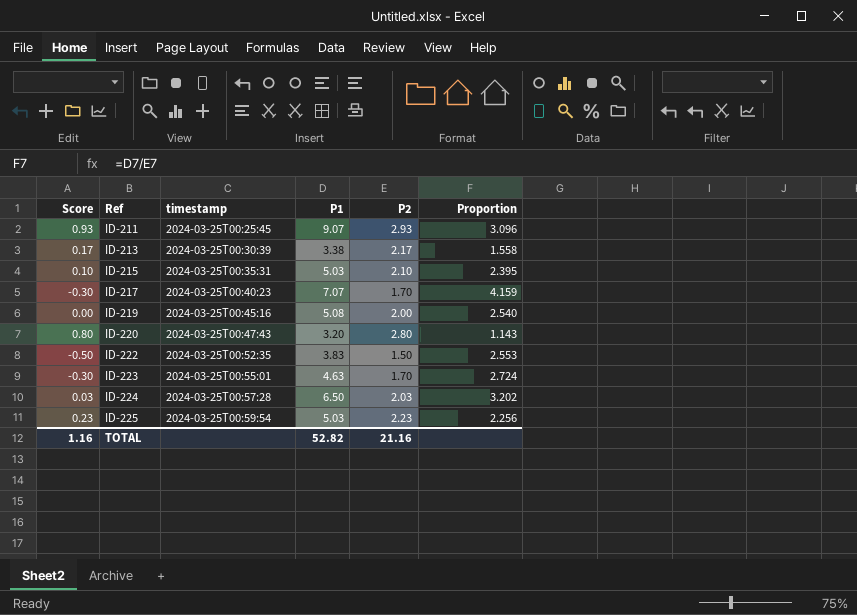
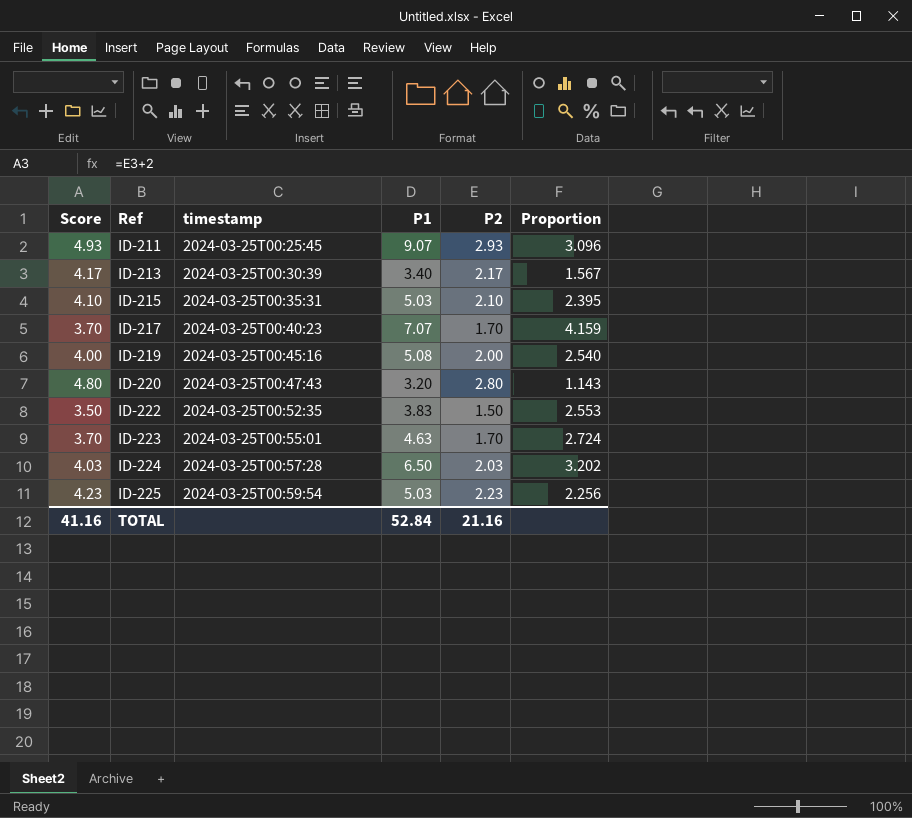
column Score | formula: [P2] - 2 -> [P2] + 2
ID-213 | P1: 3.38 -> 3.40
ID-213 | Proportion: 1.558 -> 1.567
TOTAL | Score: 1.16 -> 41.16
TOTAL | P1: 52.82 -> 52.84

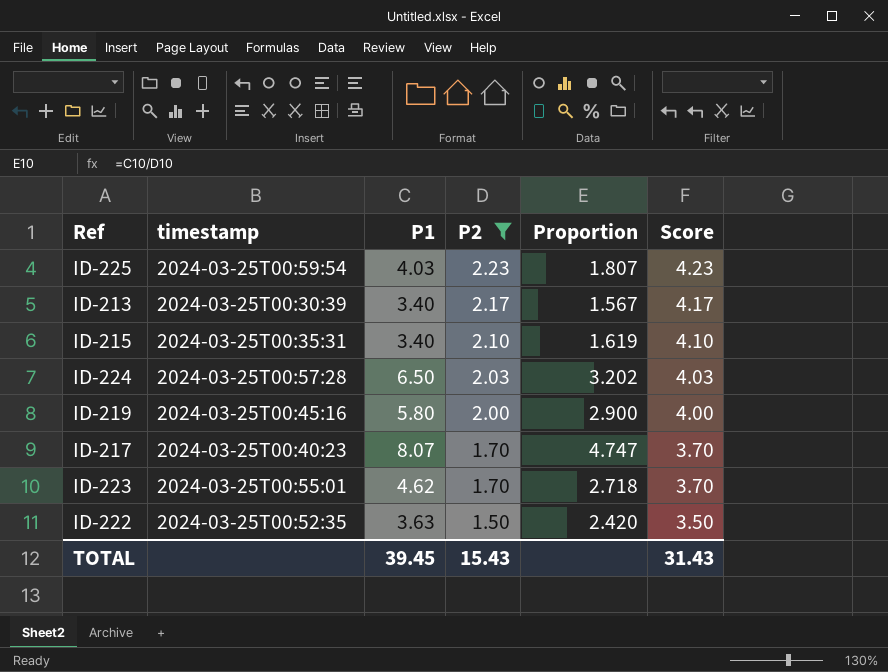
filter: none -> P2 <= 2.23
row order: Ref ascending -> P2 descending
column Score | position: 1 -> 6
ID-225 | P1: 5.03 -> 4.03
ID-225 | Proportion: 2.256 -> 1.807
ID-215 | P1: 5.03 -> 3.40
ID-215 | Proportion: 2.395 -> 1.619
ID-219 | P1: 5.08 -> 5.80
ID-219 | Proportion: 2.540 -> 2.900
ID-217 | P1: 7.07 -> 8.07
ID-217 | Proportion: 4.159 -> 4.747
ID-223 | P1: 4.63 -> 4.62
ID-223 | Proportion: 2.724 -> 2.718
ID-222 | P1: 3.83 -> 3.63
ID-222 | Proportion: 2.553 -> 2.420
TOTAL | P1: 52.84 -> 39.45
TOTAL | P2: 21.16 -> 15.43
TOTAL | Score: 41.16 -> 31.43

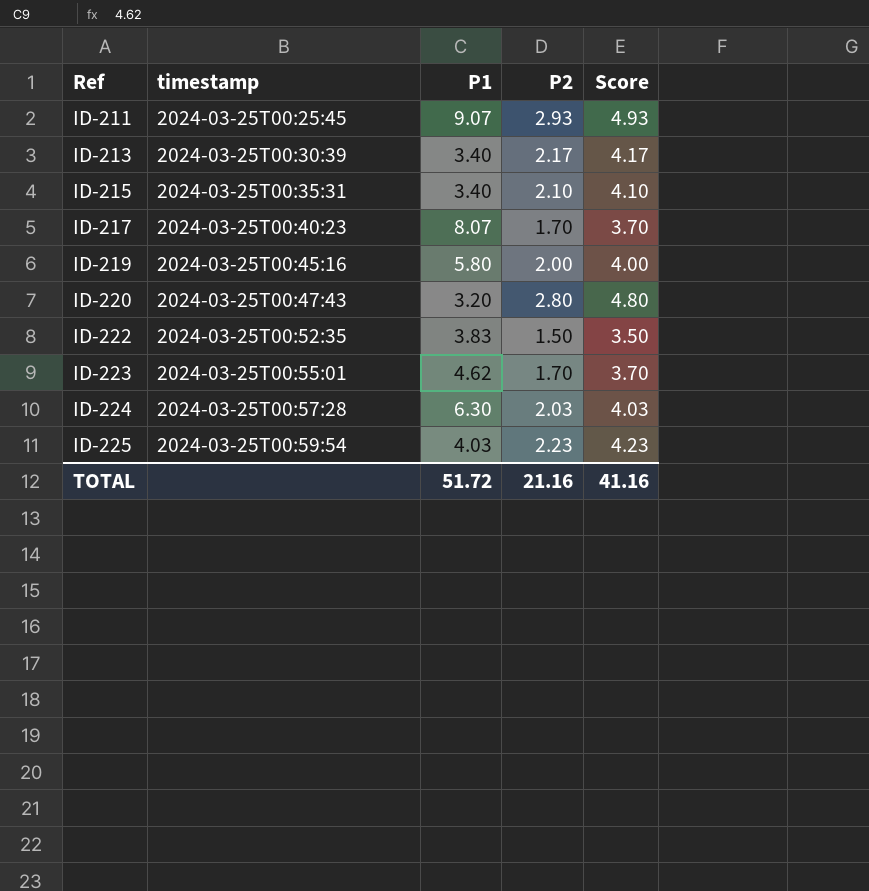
filter: P2 <= 2.23 -> none
row order: P2 descending -> Ref ascending
column Proportion | formula: [P1] / [P2] -> none
ID-222 | P1: 3.63 -> 3.83
ID-224 | P1: 6.50 -> 6.30
TOTAL | P1: 39.45 -> 51.72
TOTAL | P2: 15.43 -> 21.16
TOTAL | Score: 31.43 -> 41.16

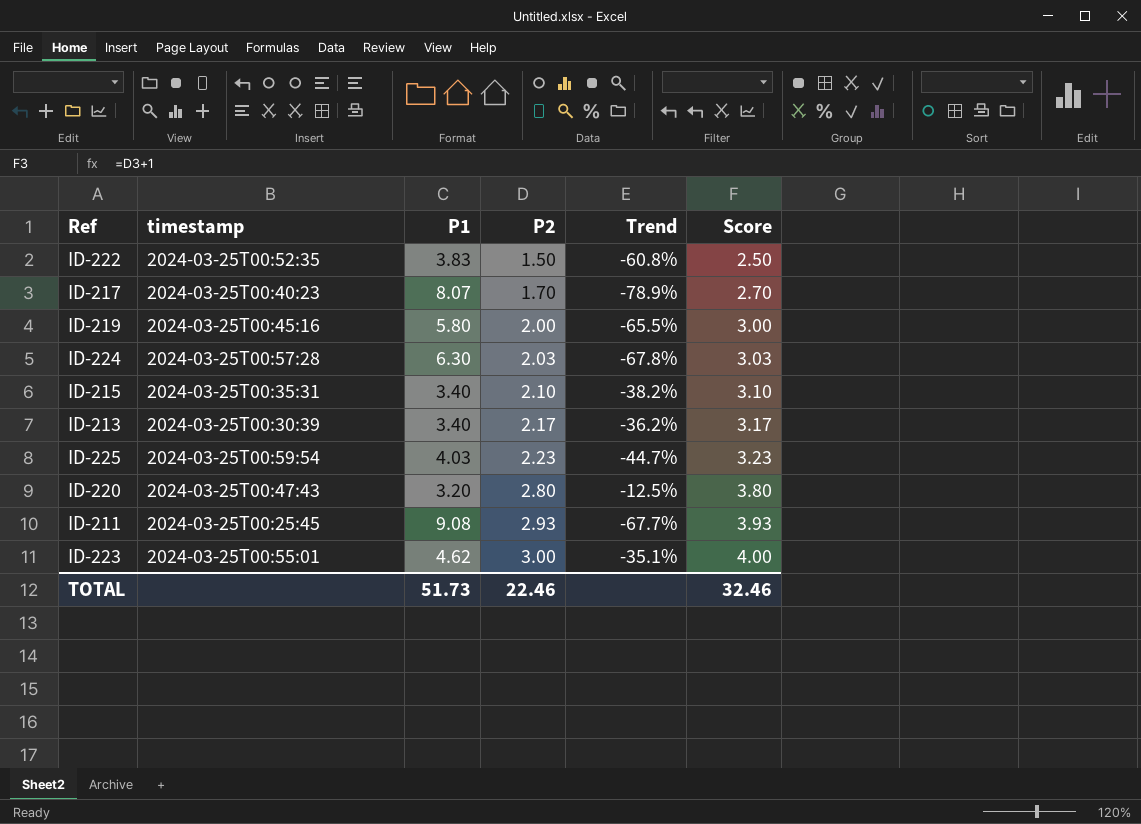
row order: Ref ascending -> P2 ascending
column Trend | formula: none -> ([P2] - [P1]) / [P1]
column Score | formula: [P2] + 2 -> [P2] + 1
ID-211 | P1: 9.07 -> 9.08
ID-223 | P2: 1.70 -> 3.00
TOTAL | P1: 51.72 -> 51.73
TOTAL | P2: 21.16 -> 22.46
TOTAL | Score: 41.16 -> 32.46

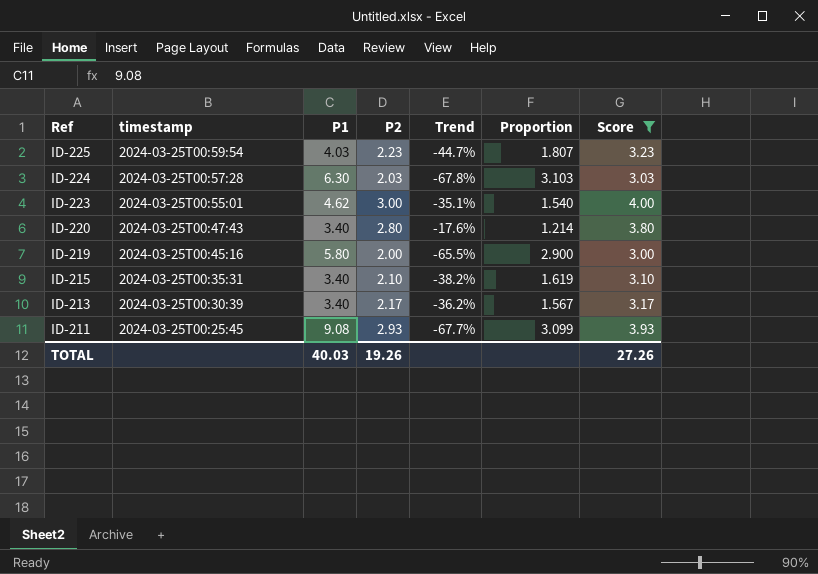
filter: none -> Score >= 3.00
row order: P2 ascending -> Ref descending
column Proportion | formula: none -> [P1] / [P2]
ID-220 | P1: 3.20 -> 3.40
ID-220 | Trend: -12.5% -> -17.6%
TOTAL | P1: 51.73 -> 40.03
TOTAL | P2: 22.46 -> 19.26
TOTAL | Score: 32.46 -> 27.26

